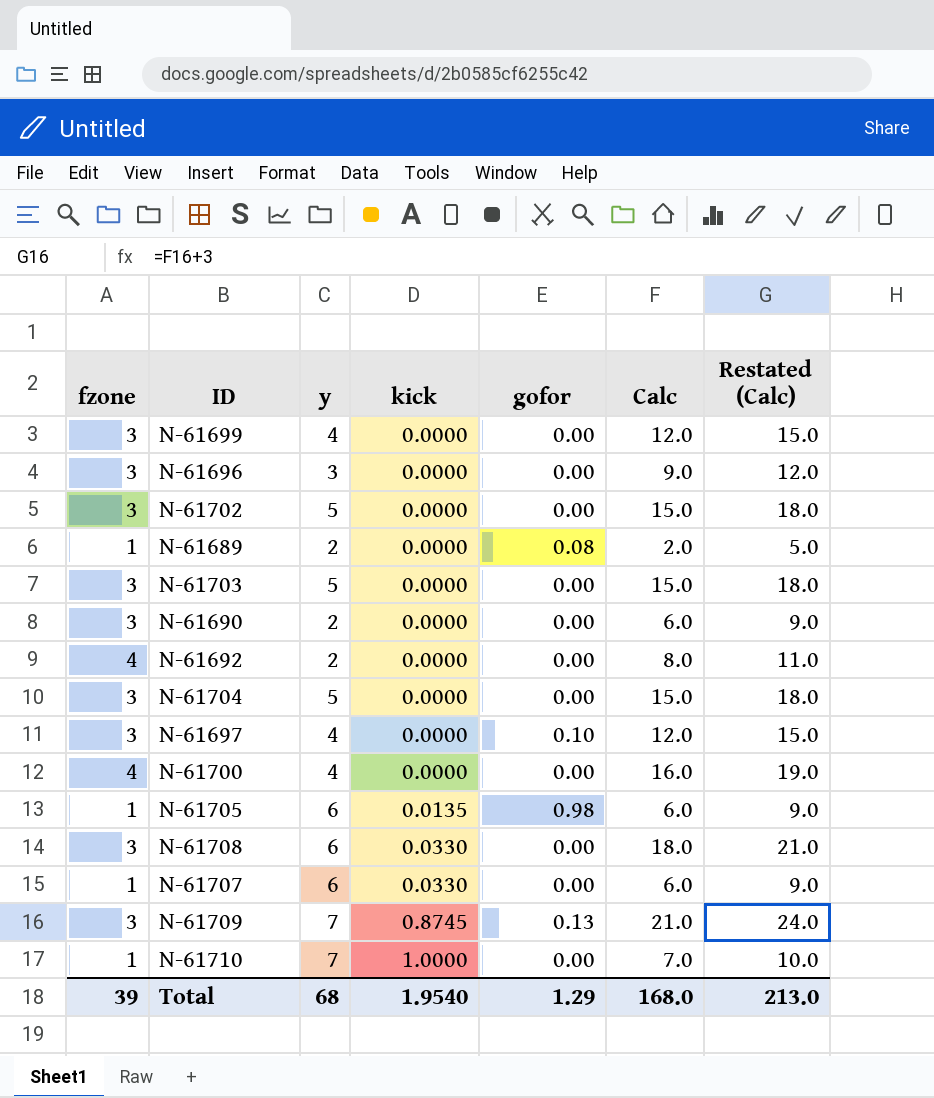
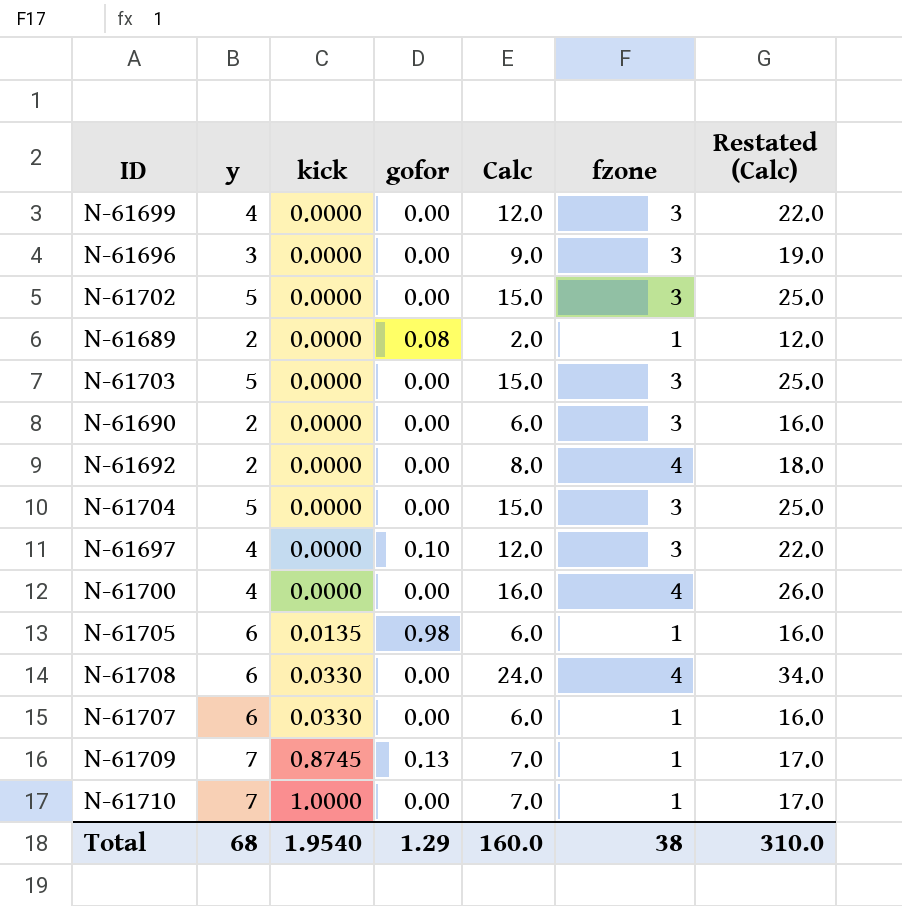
column fzone | position: 1 -> 6
column Restated (Calc) | formula: [Calc] + 3 -> [Calc] + 10
N-61708 | Calc: 18.0 -> 24.0
N-61708 | fzone: 3 -> 4
N-61709 | Calc: 21.0 -> 7.0
N-61709 | fzone: 3 -> 1
Total | Calc: 168.0 -> 160.0
Total | fzone: 39 -> 38
Total | Restated (Calc): 213.0 -> 310.0

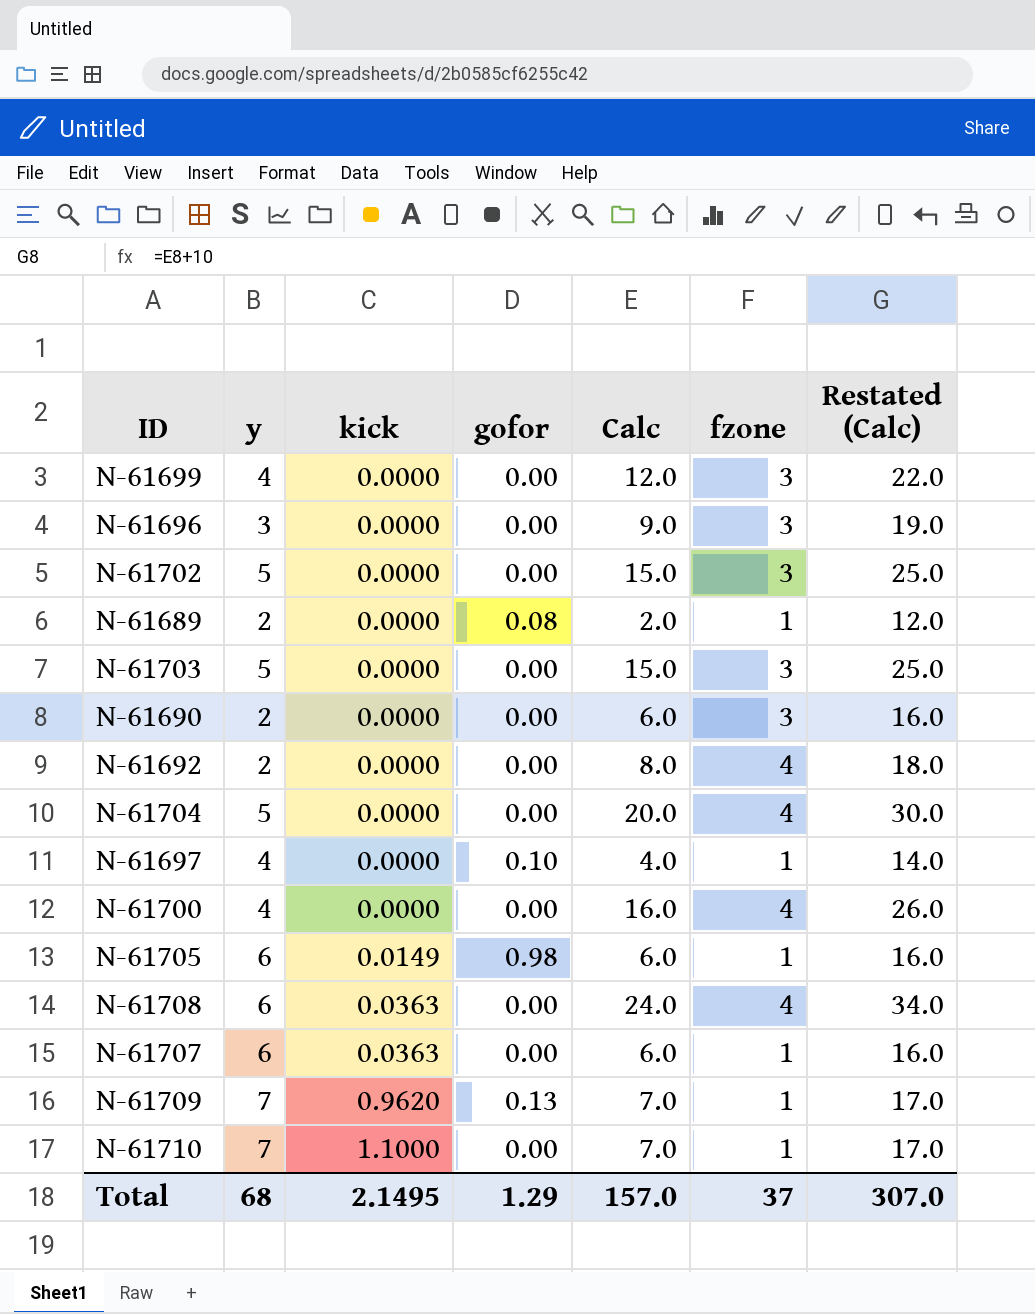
N-61704 | Calc: 15.0 -> 20.0
N-61704 | fzone: 3 -> 4
N-61704 | Restated (Calc): 25.0 -> 30.0
N-61697 | Calc: 12.0 -> 4.0
N-61697 | fzone: 3 -> 1
N-61697 | Restated (Calc): 22.0 -> 14.0
N-61705 | kick: 0.0135 -> 0.0149
N-61708 | kick: 0.0330 -> 0.0363
N-61707 | kick: 0.0330 -> 0.0363
N-61709 | kick: 0.8745 -> 0.9620
N-61710 | kick: 1.0000 -> 1.1000
Total | kick: 1.9540 -> 2.1495
Total | Calc: 160.0 -> 157.0
Total | fzone: 38 -> 37
Total | Restated (Calc): 310.0 -> 307.0

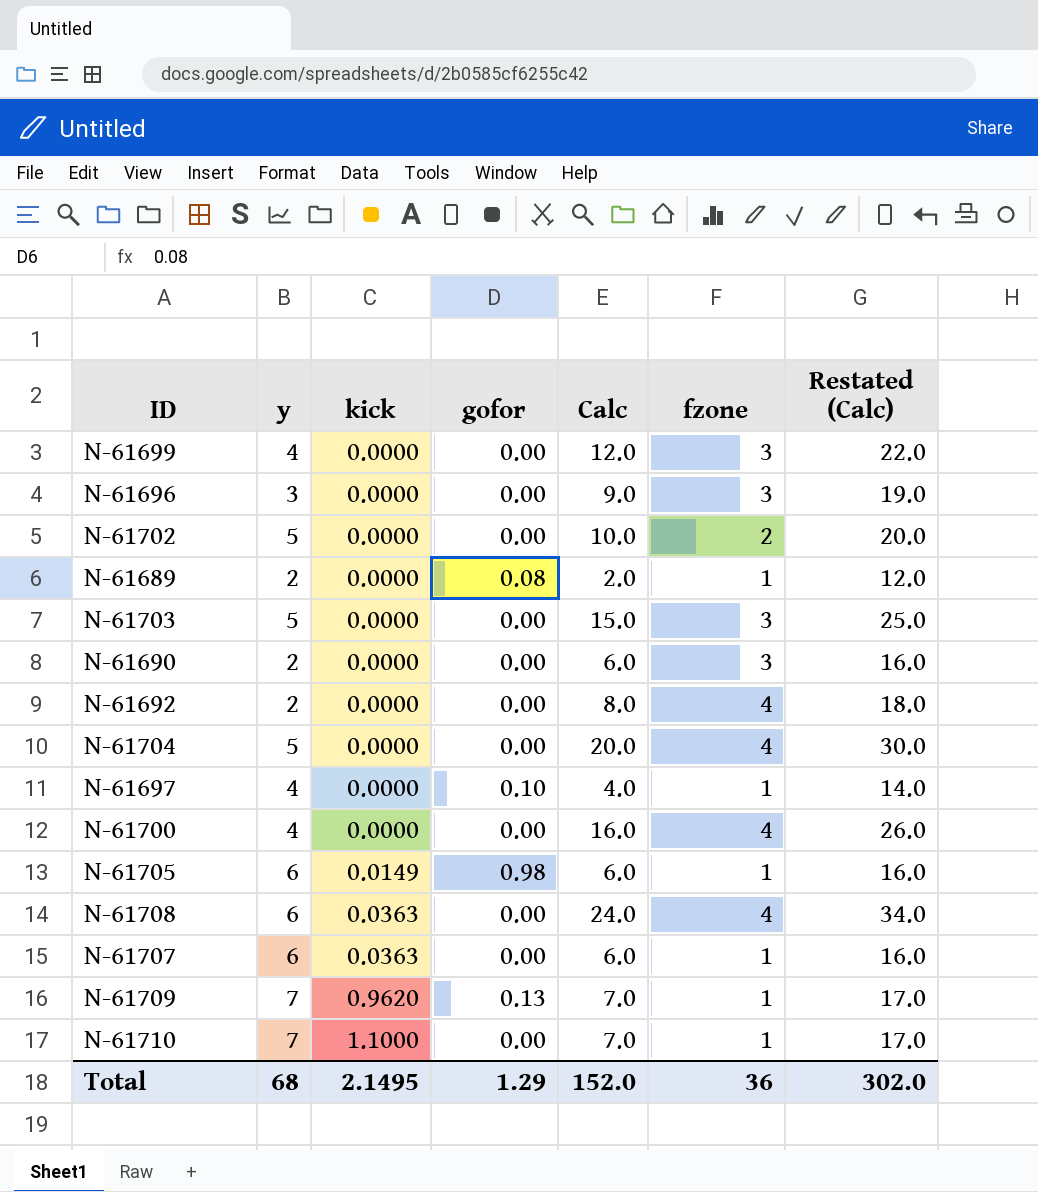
N-61702 | Calc: 15.0 -> 10.0
N-61702 | fzone: 3 -> 2
N-61702 | Restated (Calc): 25.0 -> 20.0
Total | Calc: 157.0 -> 152.0
Total | fzone: 37 -> 36
Total | Restated (Calc): 307.0 -> 302.0

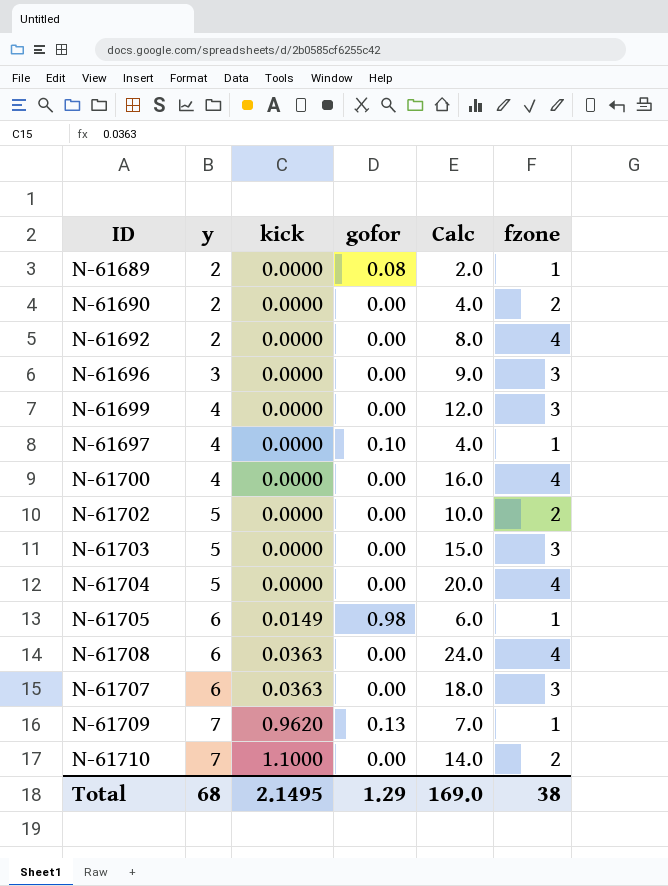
row order: kick ascending -> y ascending
column Restated (Calc) | formula: [Calc] + 10 -> none
N-61690 | Calc: 6.0 -> 4.0
N-61690 | fzone: 3 -> 2
N-61707 | Calc: 6.0 -> 18.0
N-61707 | fzone: 1 -> 3
N-61710 | Calc: 7.0 -> 14.0
N-61710 | fzone: 1 -> 2
Total | Calc: 152.0 -> 169.0
Total | fzone: 36 -> 38

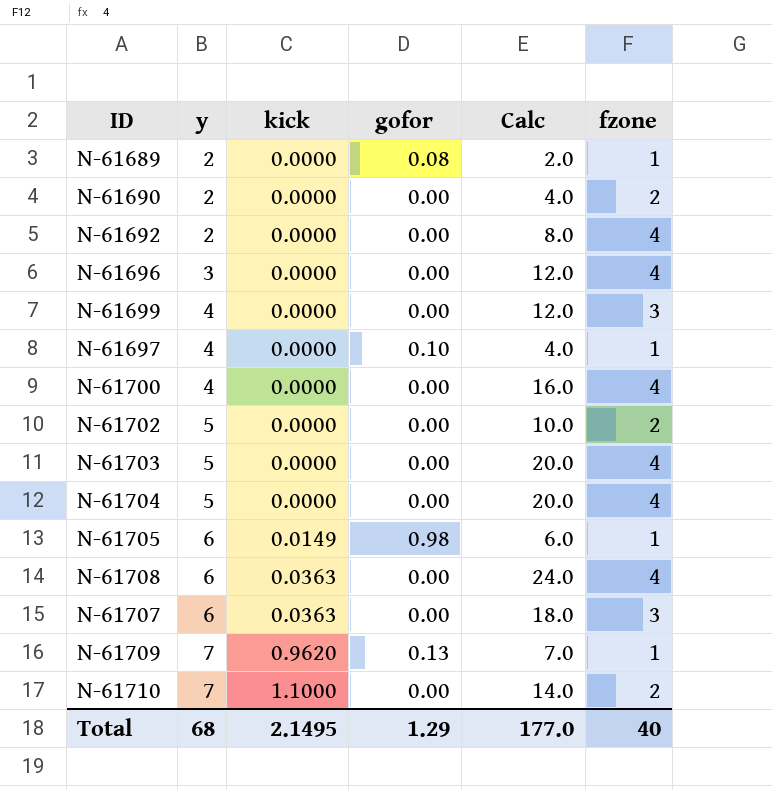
N-61696 | Calc: 9.0 -> 12.0
N-61696 | fzone: 3 -> 4
N-61703 | Calc: 15.0 -> 20.0
N-61703 | fzone: 3 -> 4
Total | Calc: 169.0 -> 177.0
Total | fzone: 38 -> 40

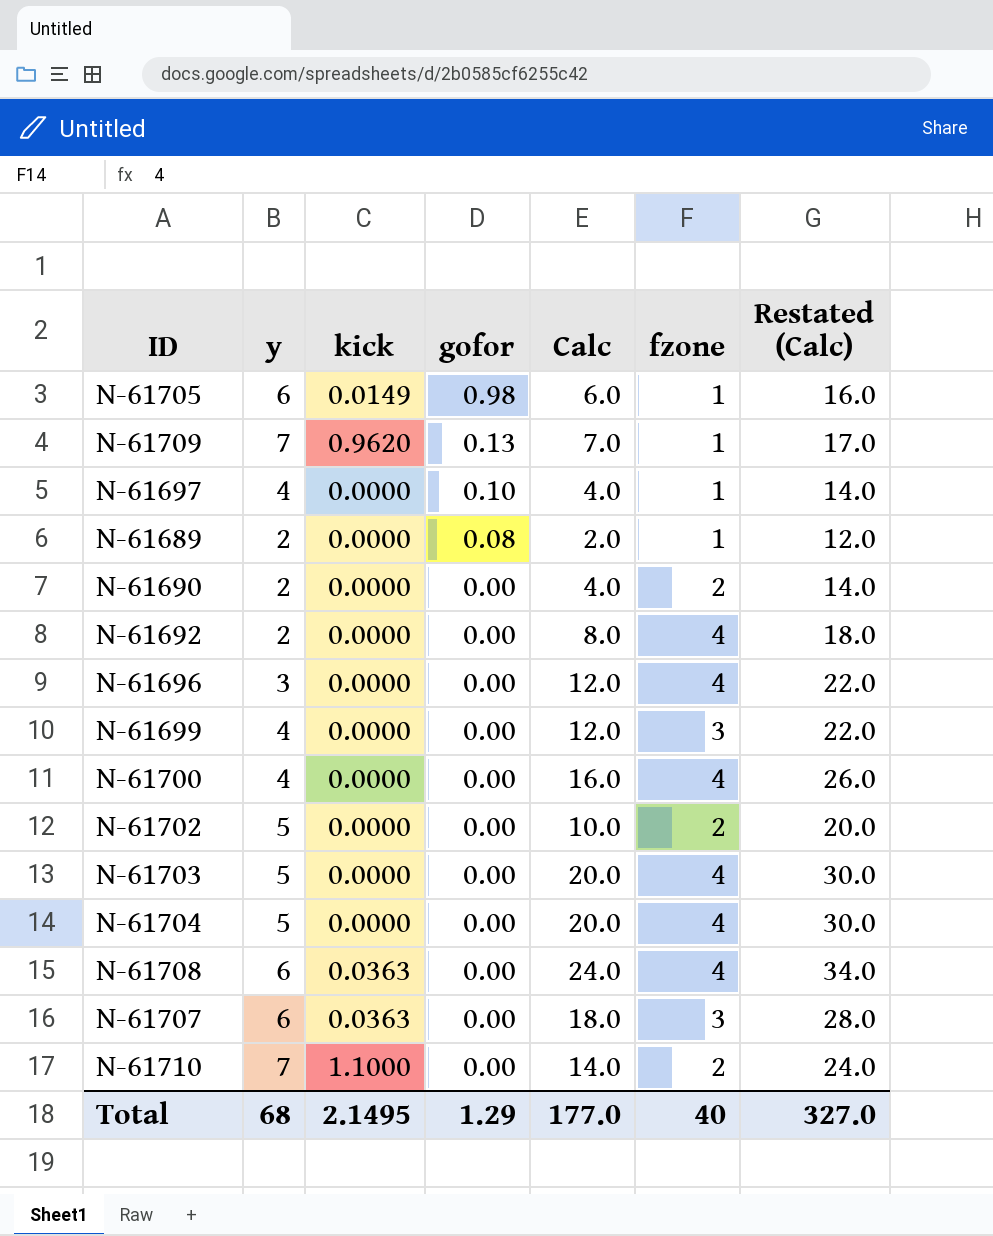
row order: y ascending -> gofor descending
column Restated (Calc) | formula: none -> [Calc] + 10

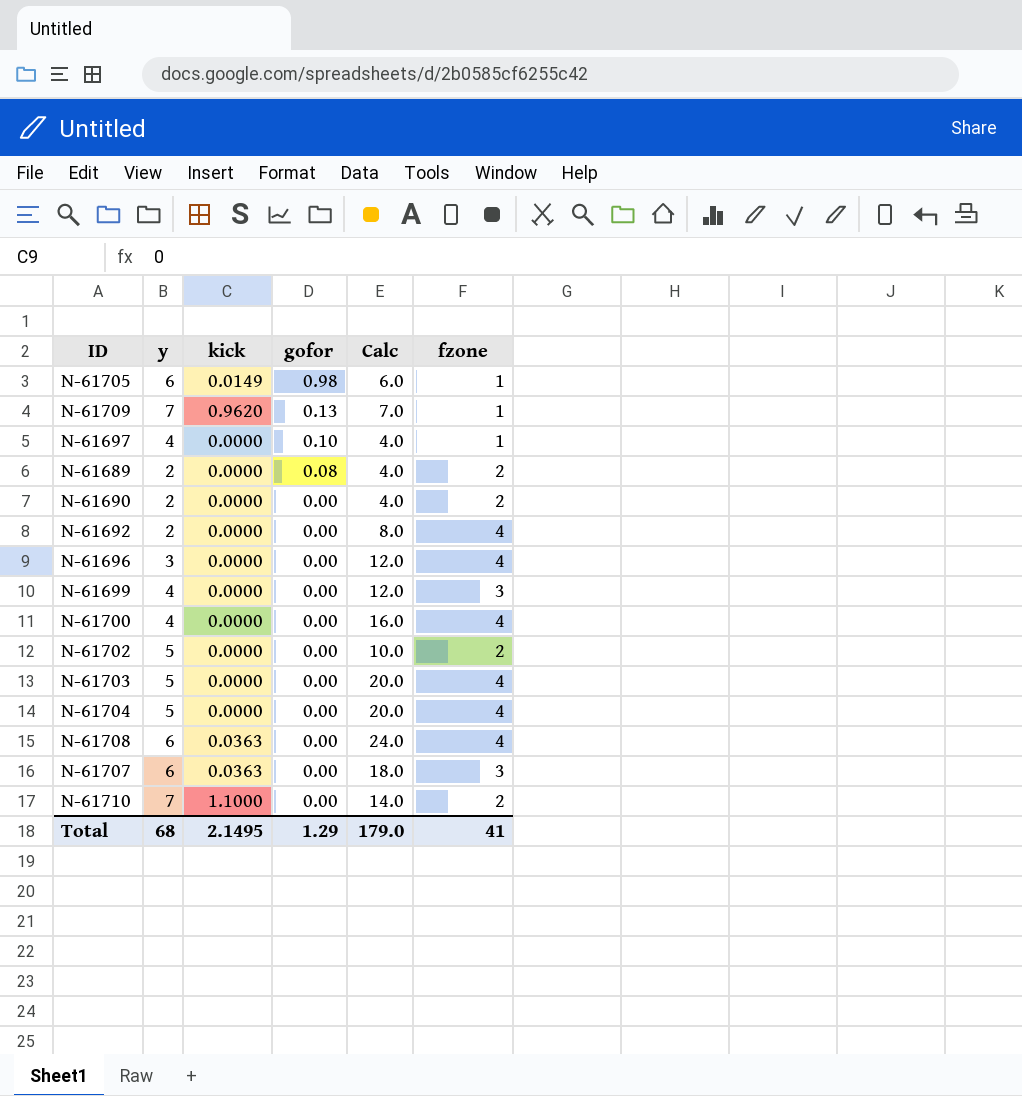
column Restated (Calc) | formula: [Calc] + 10 -> none
N-61689 | Calc: 2.0 -> 4.0
N-61689 | fzone: 1 -> 2
Total | Calc: 177.0 -> 179.0
Total | fzone: 40 -> 41

